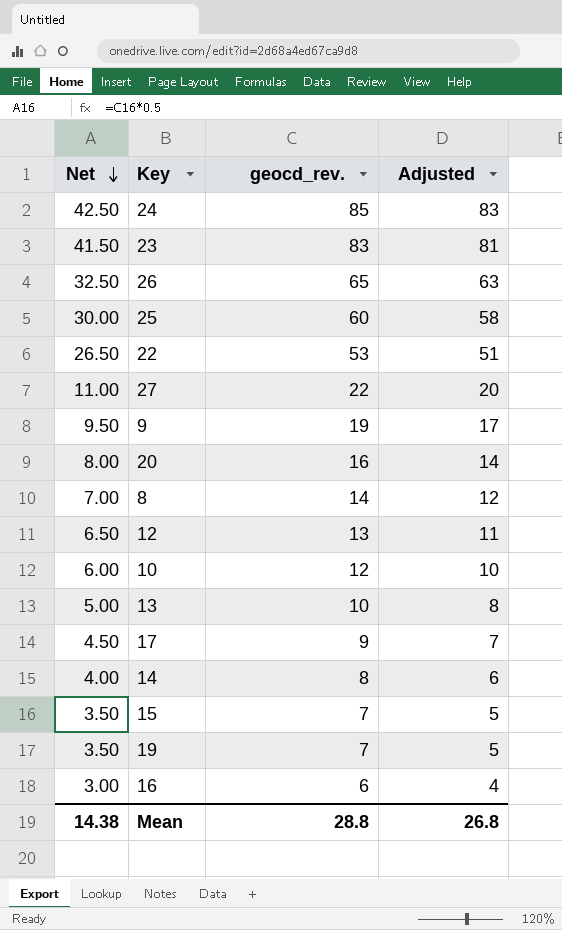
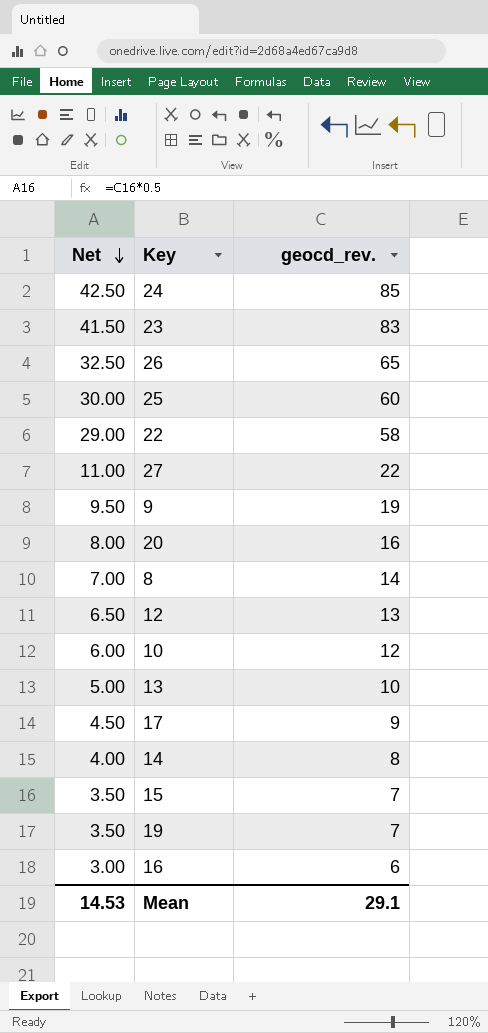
column Adjusted | formula: [geocd_rev.] - 2 -> none
22 | Net: 26.50 -> 29.00
22 | geocd_rev.: 53 -> 58
Mean | Net: 14.38 -> 14.53
Mean | geocd_rev.: 28.8 -> 29.1

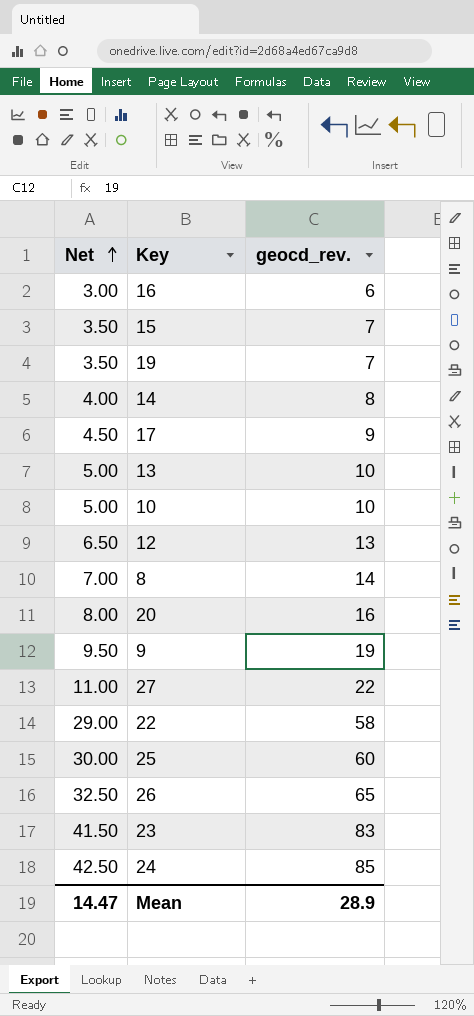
row order: Net descending -> Net ascending
10 | Net: 6.00 -> 5.00
10 | geocd_rev.: 12 -> 10
Mean | Net: 14.53 -> 14.47
Mean | geocd_rev.: 29.1 -> 28.9

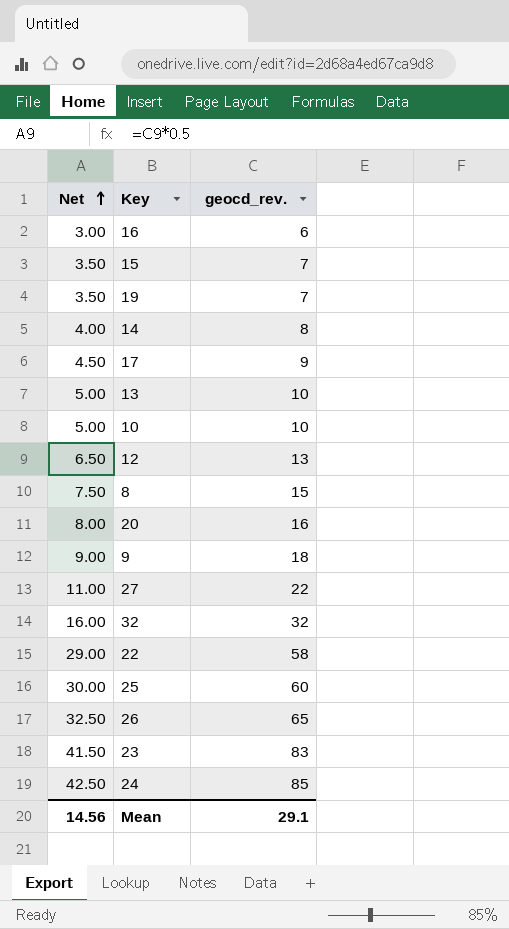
8 | Net: 7.00 -> 7.50
8 | geocd_rev.: 14 -> 15
9 | Net: 9.50 -> 9.00
9 | geocd_rev.: 19 -> 18
row 32: none -> 16.00 | 32
Mean | Net: 14.47 -> 14.56
Mean | geocd_rev.: 28.9 -> 29.1

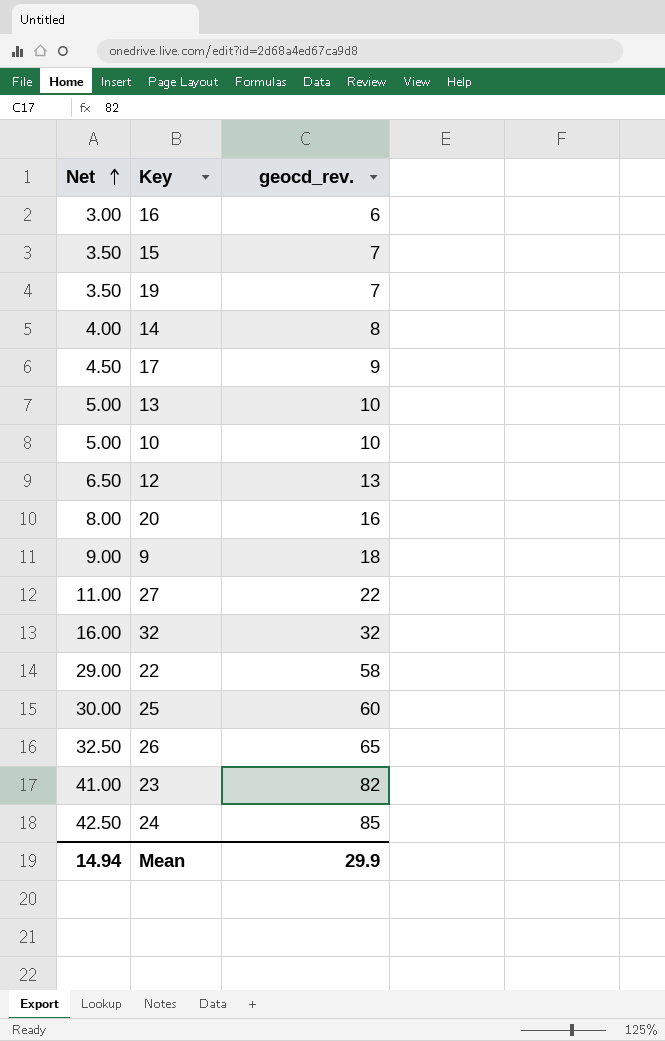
row 8: 7.50 | 15 -> none
23 | Net: 41.50 -> 41.00
23 | geocd_rev.: 83 -> 82
Mean | Net: 14.56 -> 14.94
Mean | geocd_rev.: 29.1 -> 29.9

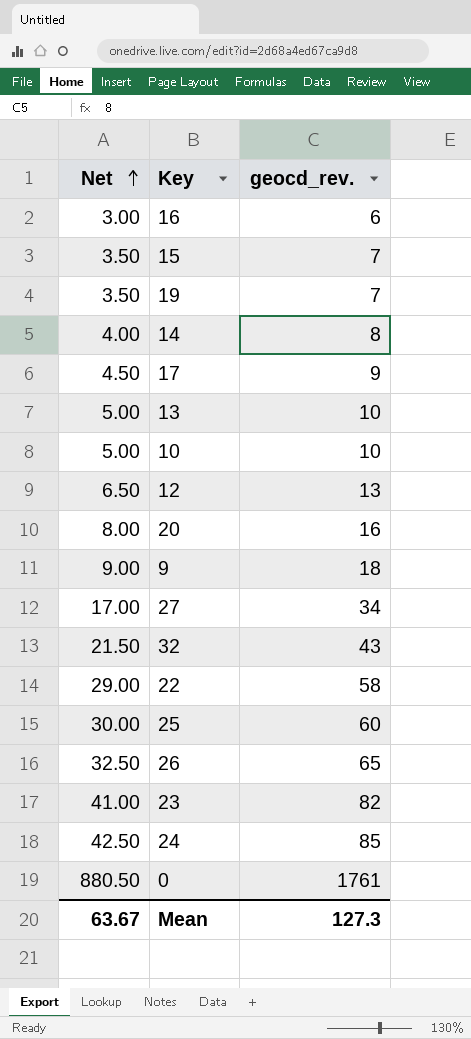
27 | Net: 11.00 -> 17.00
27 | geocd_rev.: 22 -> 34
32 | Net: 16.00 -> 21.50
32 | geocd_rev.: 32 -> 43
row 0: none -> 880.50 | 1761
Mean | Net: 14.94 -> 63.67
Mean | geocd_rev.: 29.9 -> 127.3

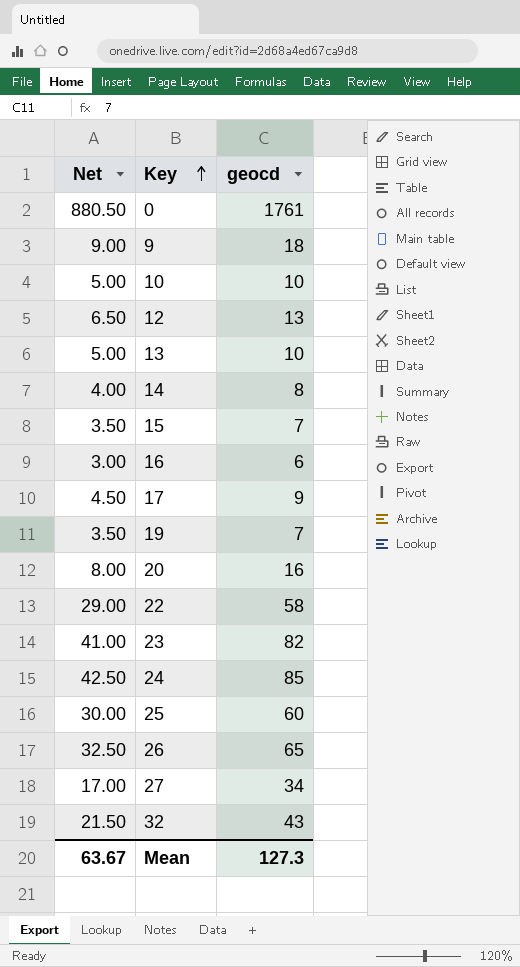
row order: Net ascending -> Key ascending
column name: geocd_rev. -> geocd

